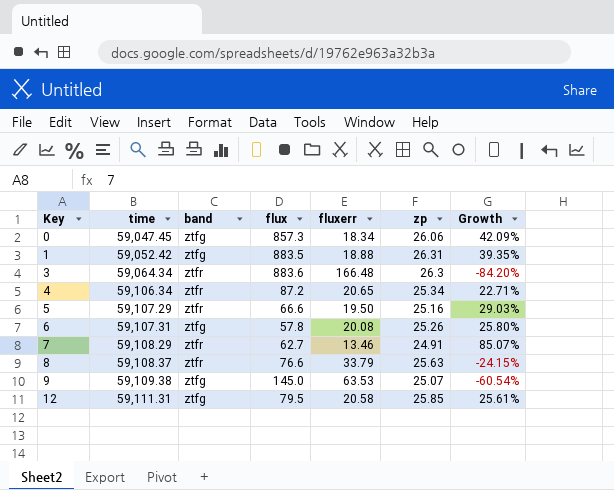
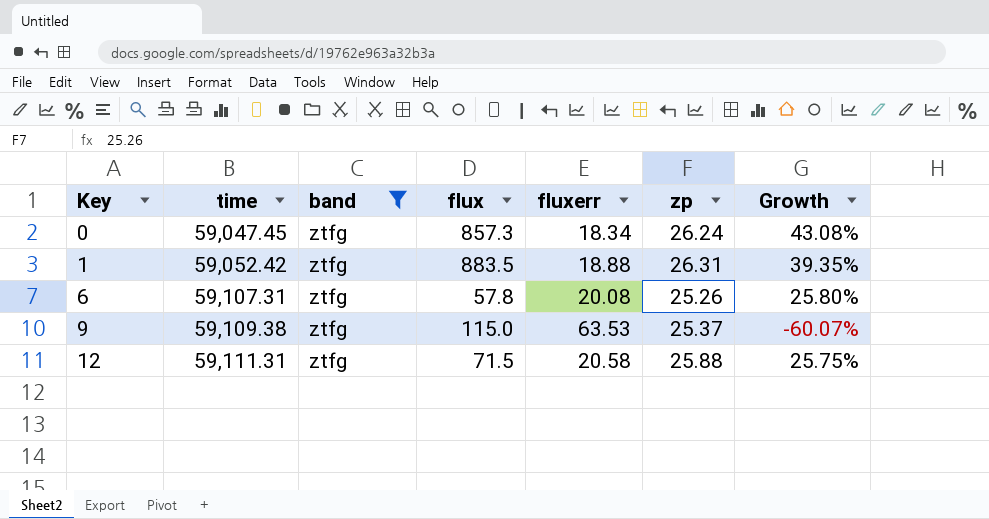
filter: none -> band = ztfg
0 | zp: 26.06 -> 26.24
0 | Growth: 42.09% -> 43.08%
9 | flux: 145.0 -> 115.0
9 | zp: 25.07 -> 25.37
9 | Growth: -60.54% -> -60.07%
12 | flux: 79.5 -> 71.5
12 | zp: 25.85 -> 25.88
12 | Growth: 25.61% -> 25.75%

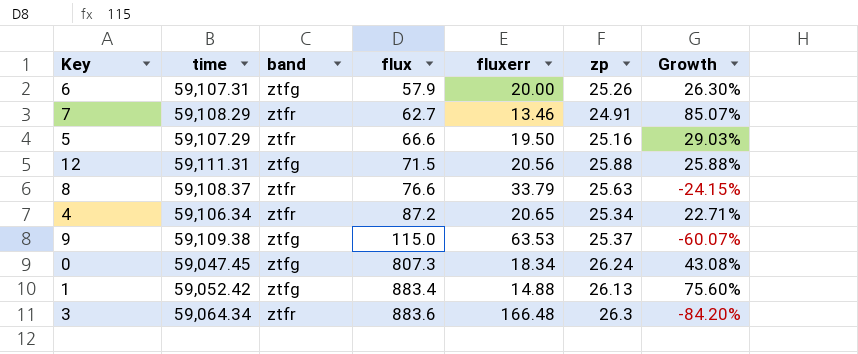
filter: band = ztfg -> none
row order: Key ascending -> flux ascending
6 | flux: 57.8 -> 57.9
6 | fluxerr: 20.08 -> 20.00
6 | Growth: 25.80% -> 26.30%
12 | fluxerr: 20.58 -> 20.56
12 | Growth: 25.75% -> 25.88%
0 | flux: 857.3 -> 807.3
1 | flux: 883.5 -> 883.4
1 | fluxerr: 18.88 -> 14.88
1 | zp: 26.31 -> 26.13
1 | Growth: 39.35% -> 75.60%

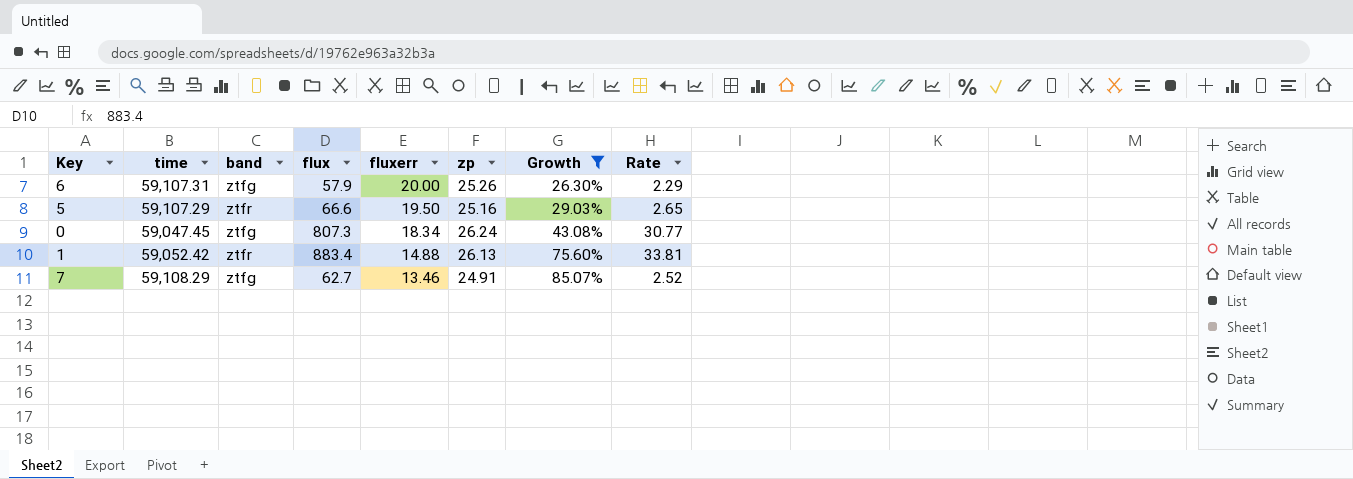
filter: none -> Growth >= 26.30%
row order: flux ascending -> fluxerr descending
column Rate | formula: none -> [flux] / [zp]
1 | band: ztfg -> ztfr
7 | band: ztfr -> ztfg

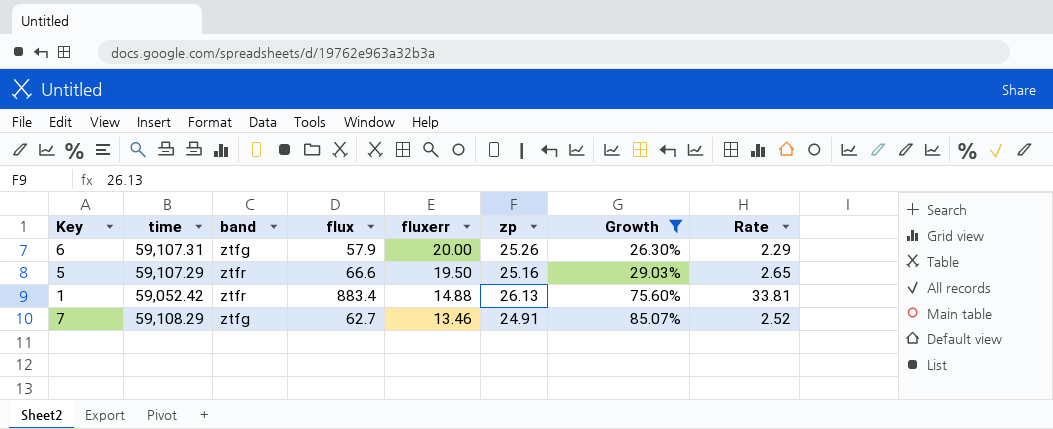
row 0: 59,047.45 | ztfg | 807.3 | 18.34 | 26.24 | 43.08% | 30.77 -> none

